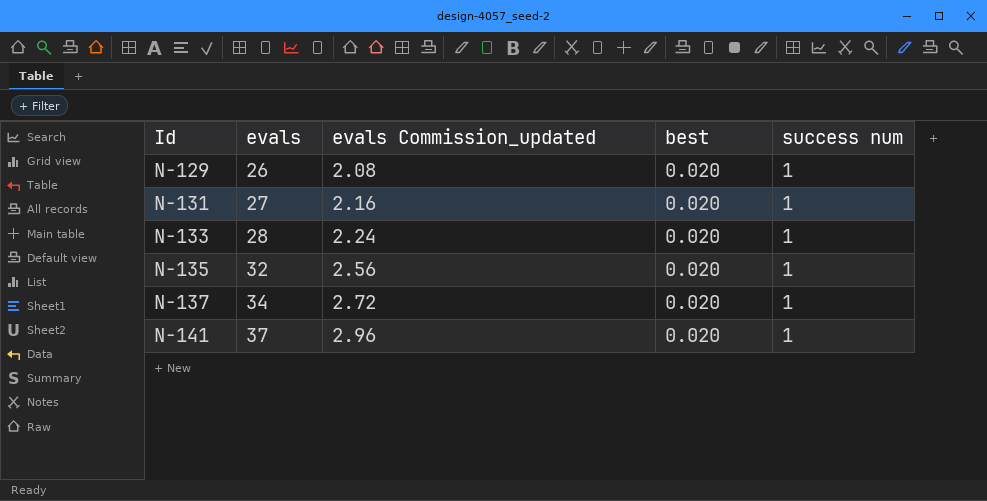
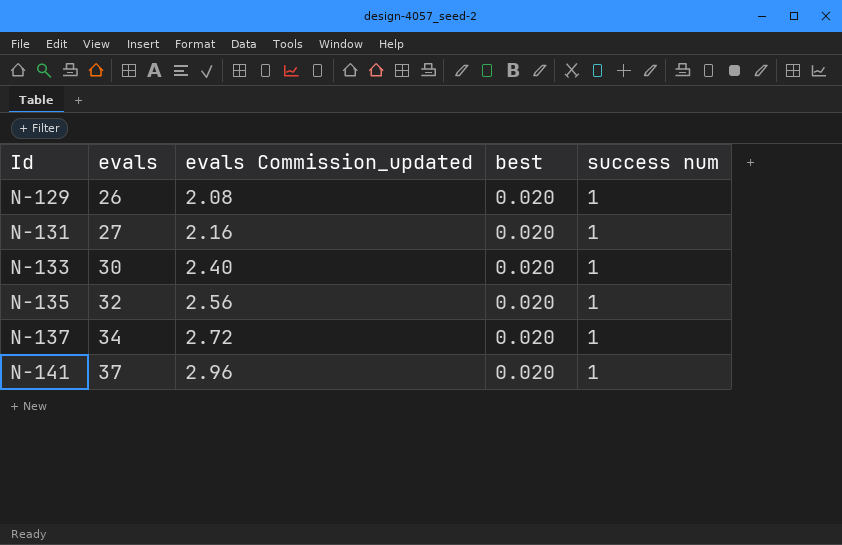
N-133 | evals: 28 -> 30
N-133 | evals Commission_updated: 2.24 -> 2.40

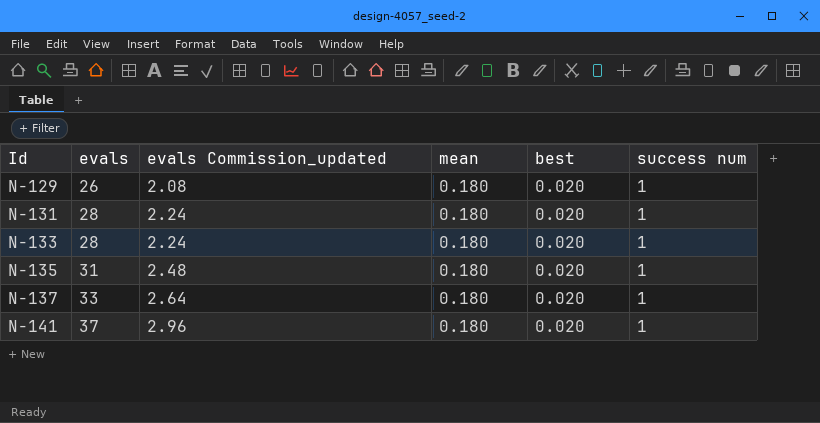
column mean | position: none -> 4
N-131 | evals: 27 -> 28
N-131 | evals Commission_updated: 2.16 -> 2.24
N-133 | evals: 30 -> 28
N-133 | evals Commission_updated: 2.40 -> 2.24
N-135 | evals: 32 -> 31
N-135 | evals Commission_updated: 2.56 -> 2.48
N-137 | evals: 34 -> 33
N-137 | evals Commission_updated: 2.72 -> 2.64

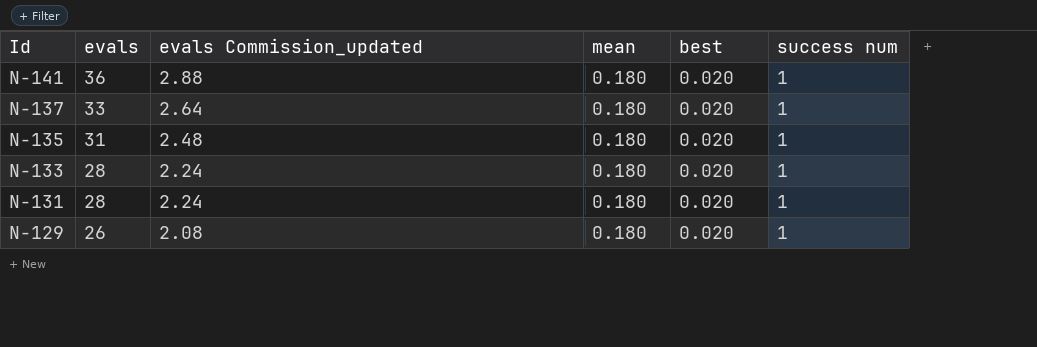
row order: Id ascending -> Id descending
N-141 | evals: 37 -> 36
N-141 | evals Commission_updated: 2.96 -> 2.88

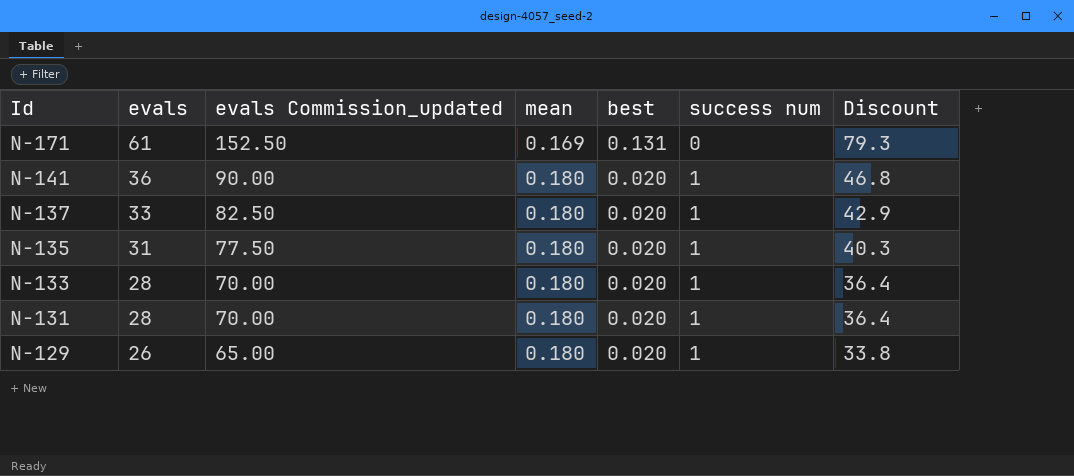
column evals Commission_updated | formula: [evals] * 0.08 -> [evals] * 2.5
column Discount | formula: none -> [evals] * 1.3
row N-171: none -> 61 | 152.50 | 0.169 | 0.131 | 0 | 79.3

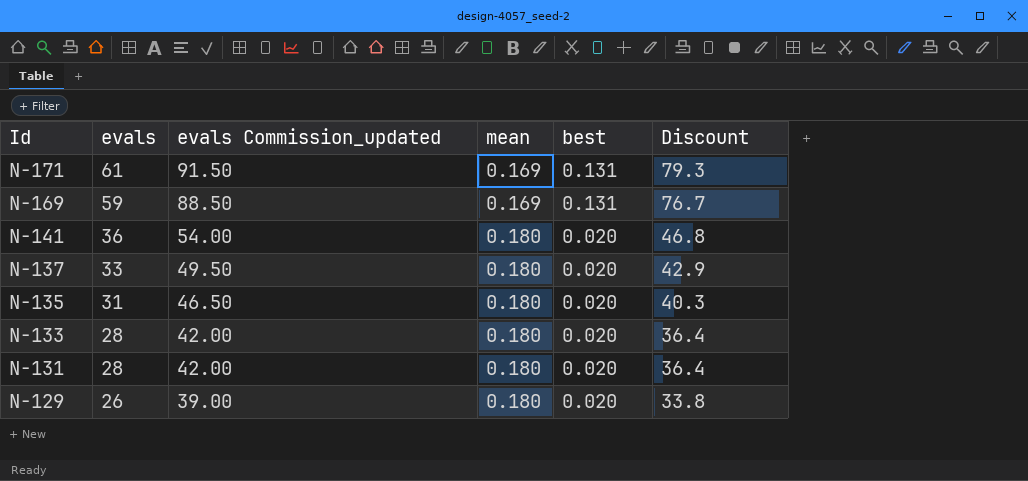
column success num | position: 6 -> none
column evals Commission_updated | formula: [evals] * 2.5 -> [evals] * 1.5
row N-169: none -> 59 | 88.50 | 0.169 | 0.131 | 76.7

